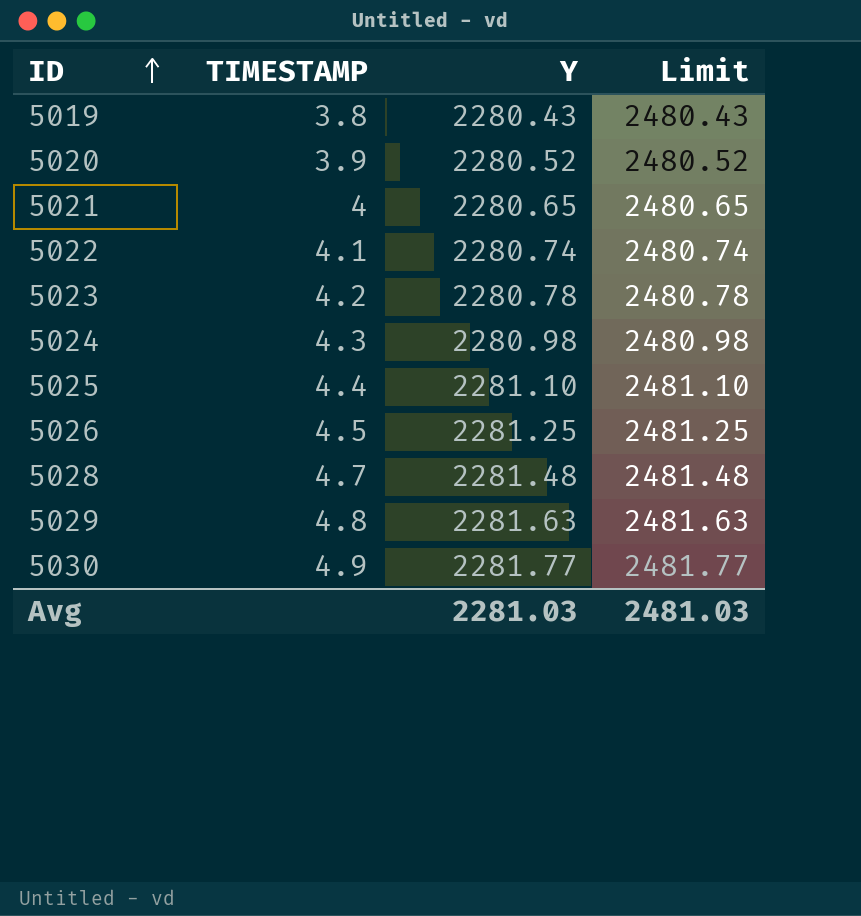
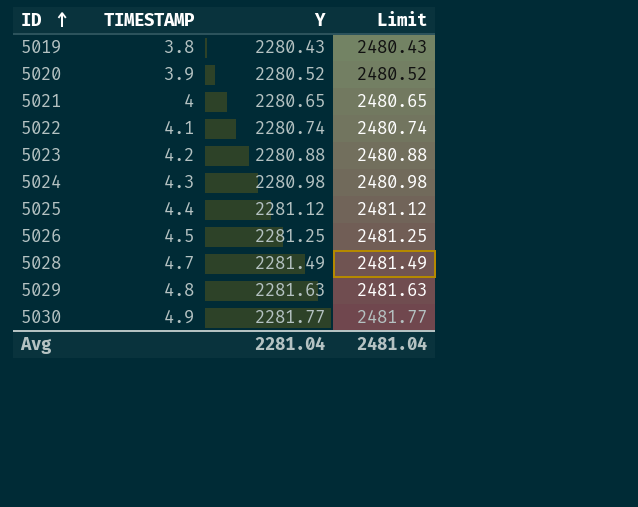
5023 | Y: 2280.78 -> 2280.88
5023 | Limit: 2480.78 -> 2480.88
5025 | Y: 2281.10 -> 2281.12
5025 | Limit: 2481.10 -> 2481.12
5028 | Y: 2281.48 -> 2281.49
5028 | Limit: 2481.48 -> 2481.49
Avg | Y: 2281.03 -> 2281.04
Avg | Limit: 2481.03 -> 2481.04

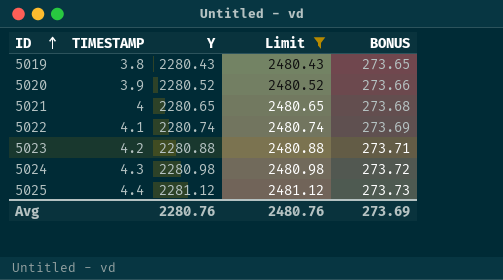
filter: none -> Limit <= 2481.12
column BONUS | formula: none -> [Y] * 0.12
Avg | Y: 2281.04 -> 2280.76
Avg | Limit: 2481.04 -> 2480.76

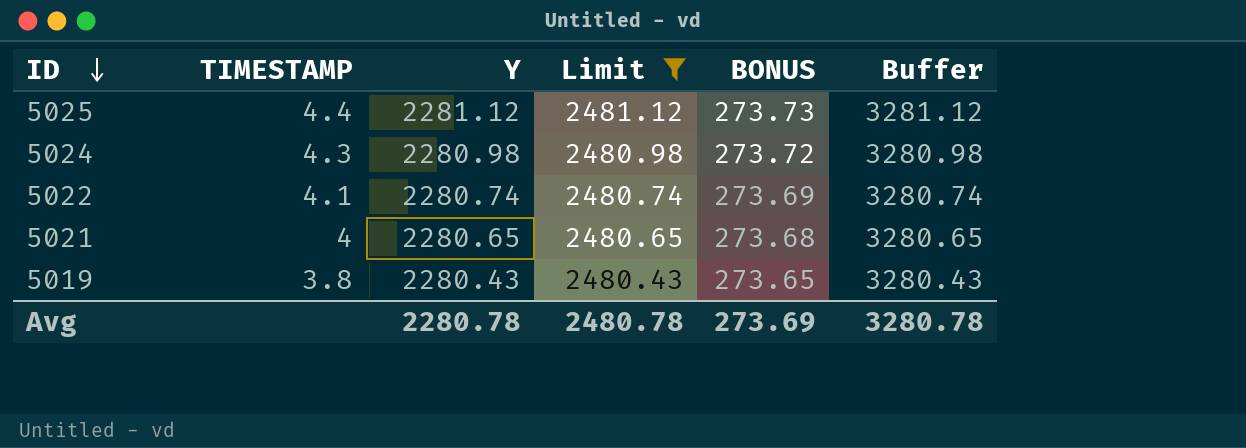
row order: ID ascending -> ID descending
column Buffer | formula: none -> [Y] + 1000
row 5020: 3.9 | 2280.52 | 2480.52 | 273.66 -> none
row 5023: 4.2 | 2280.88 | 2480.88 | 273.71 -> none
Avg | Y: 2280.76 -> 2280.78
Avg | Limit: 2480.76 -> 2480.78

